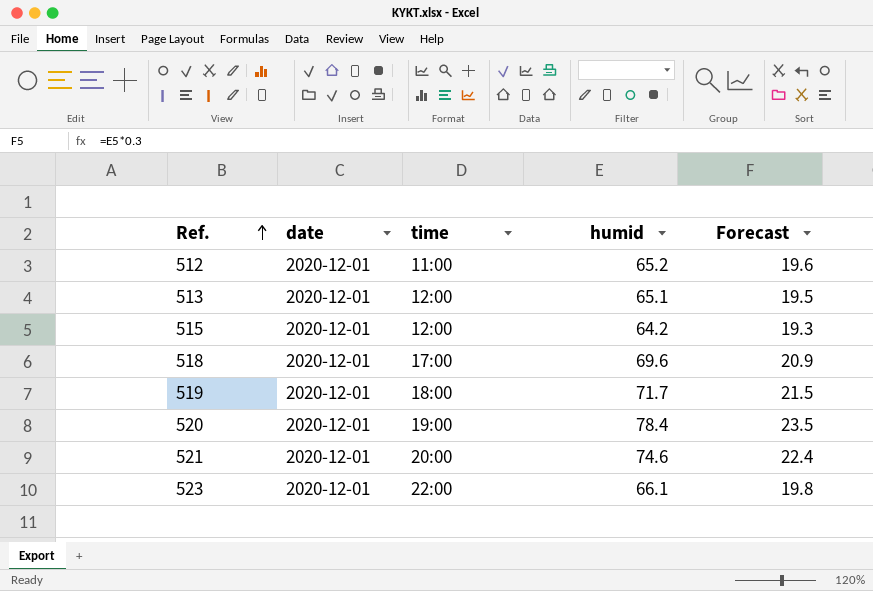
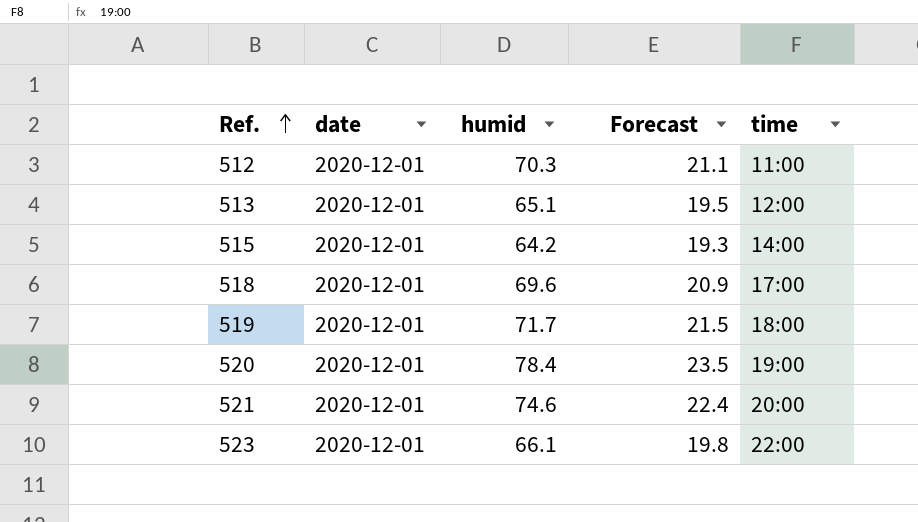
column time | position: 3 -> 5
512 | humid: 65.2 -> 70.3
512 | Forecast: 19.6 -> 21.1
515 | time: 12:00 -> 14:00

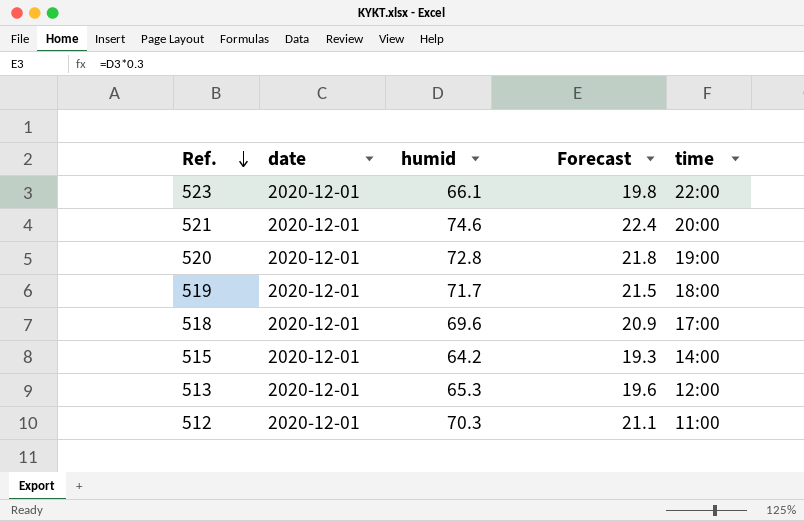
row order: Ref. ascending -> Ref. descending
520 | humid: 78.4 -> 72.8
520 | Forecast: 23.5 -> 21.8
513 | humid: 65.1 -> 65.3
513 | Forecast: 19.5 -> 19.6

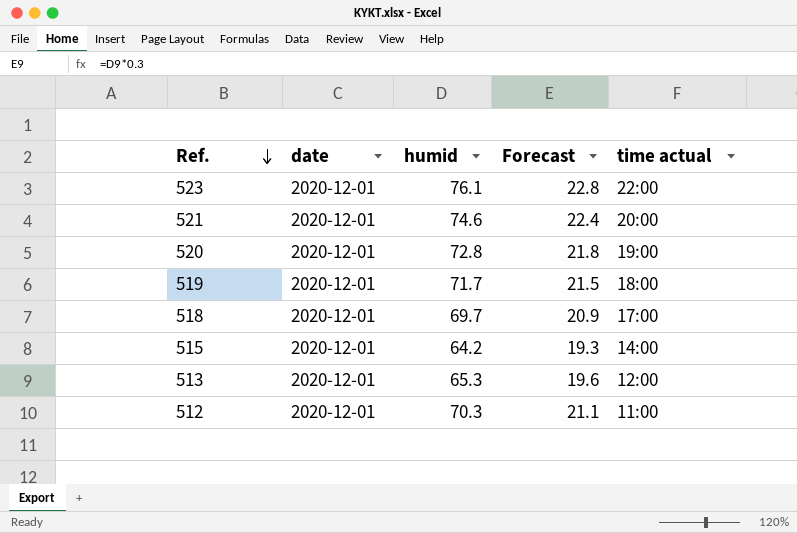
column name: time -> time actual
523 | humid: 66.1 -> 76.1
523 | Forecast: 19.8 -> 22.8
518 | humid: 69.6 -> 69.7

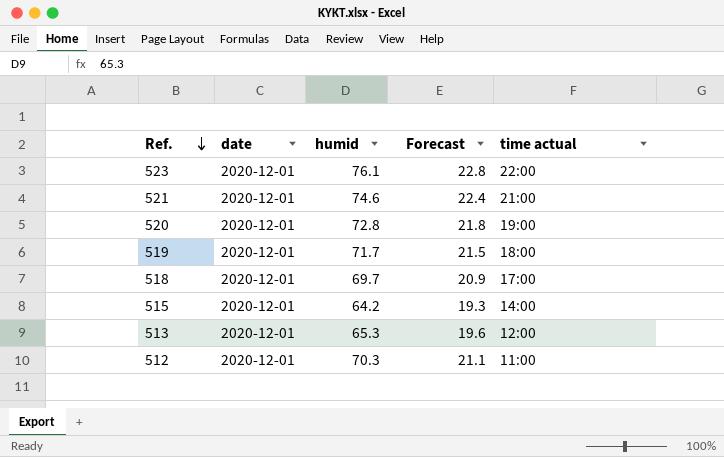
521 | time actual: 20:00 -> 21:00

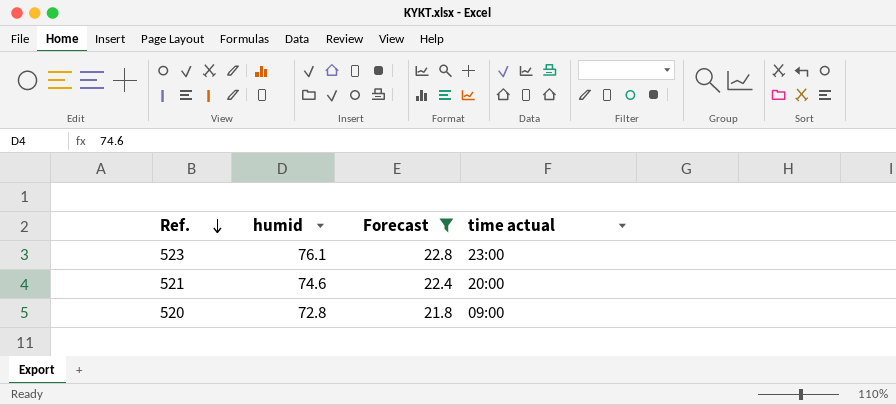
filter: none -> Forecast >= 21.8
column date | position: 2 -> none
523 | time actual: 22:00 -> 23:00
521 | time actual: 21:00 -> 20:00
520 | time actual: 19:00 -> 09:00

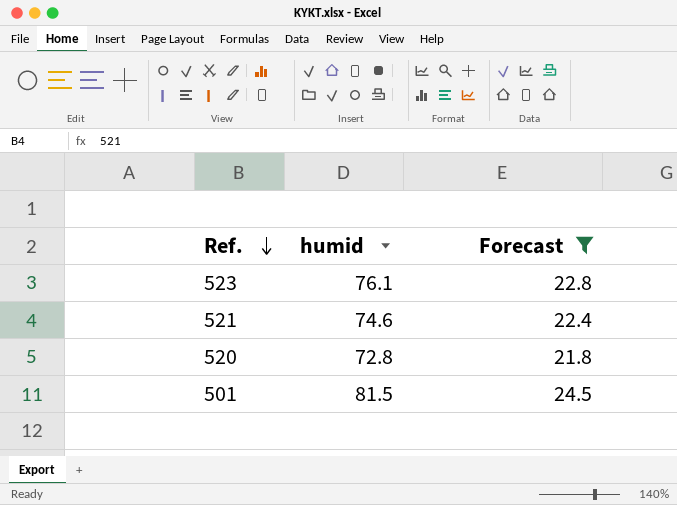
column time actual | position: 4 -> none
row 501: none -> 81.5 | 24.5

